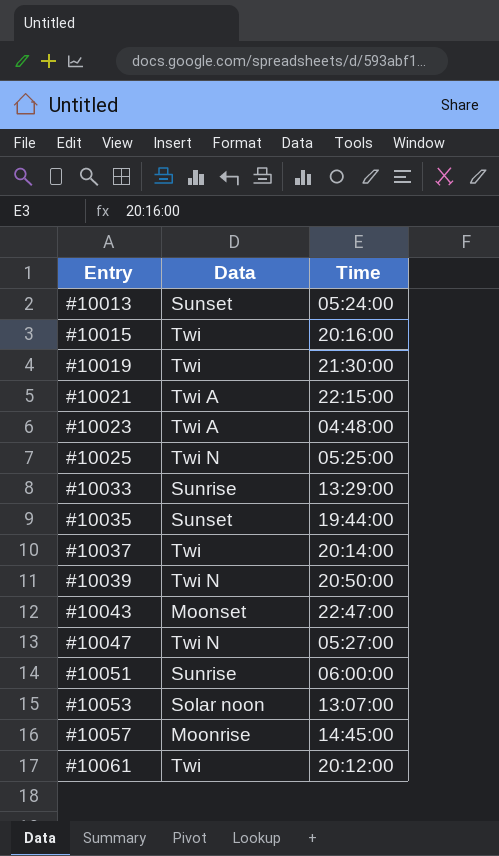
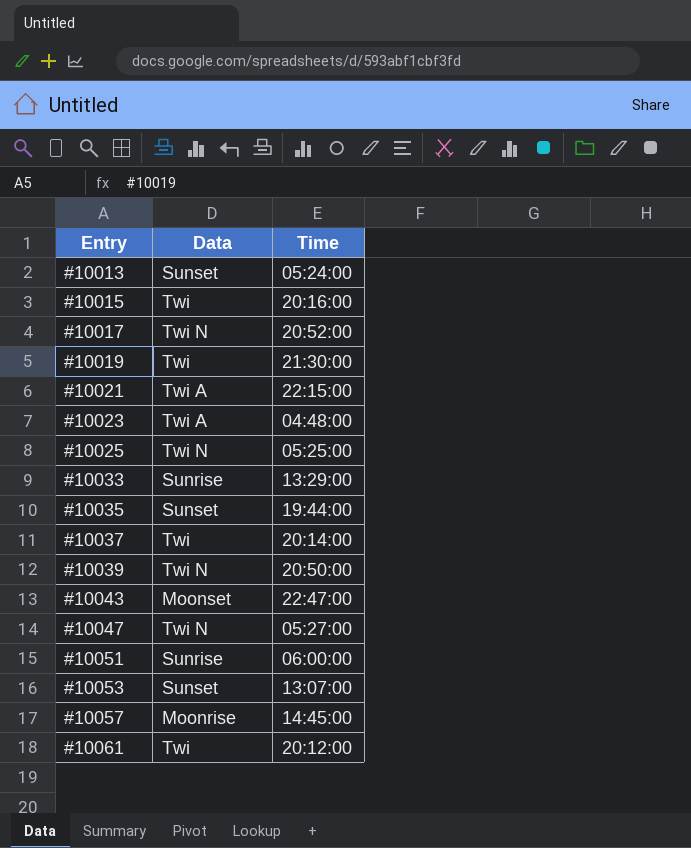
row #10017: none -> Twi N | 20:52:00
#10053 | Data: Solar noon -> Sunset

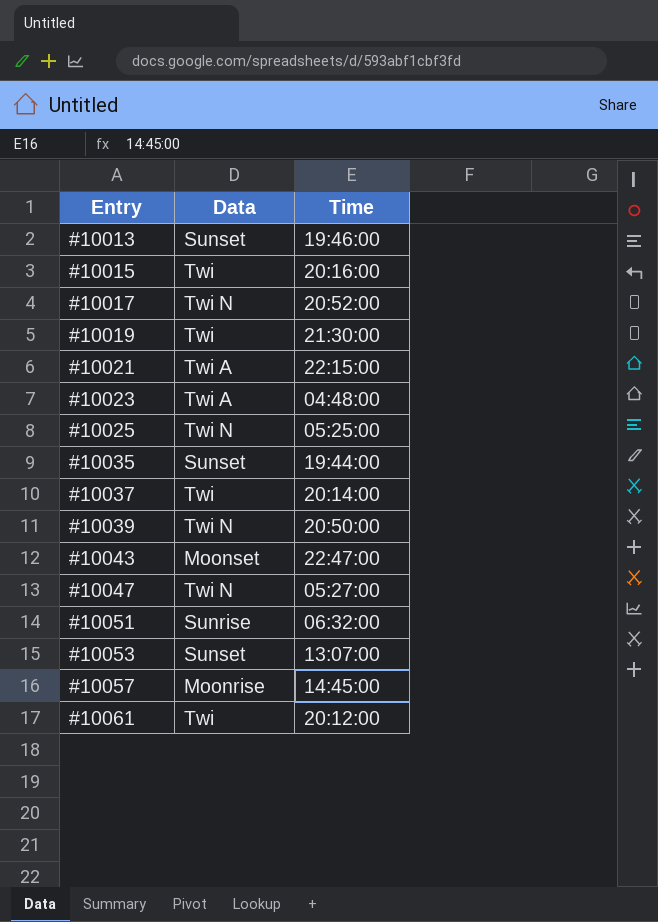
row #10033: Sunrise | 13:29:00 -> none
#10013 | Time: 05:24:00 -> 19:46:00
#10051 | Time: 06:00:00 -> 06:32:00

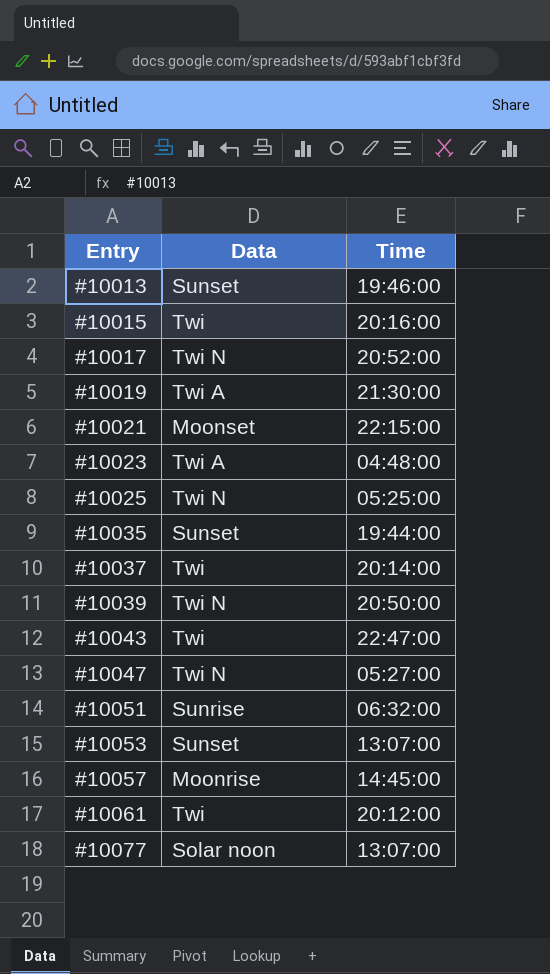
#10019 | Data: Twi -> Twi A
#10021 | Data: Twi A -> Moonset
#10043 | Data: Moonset -> Twi
row #10077: none -> Solar noon | 13:07:00

